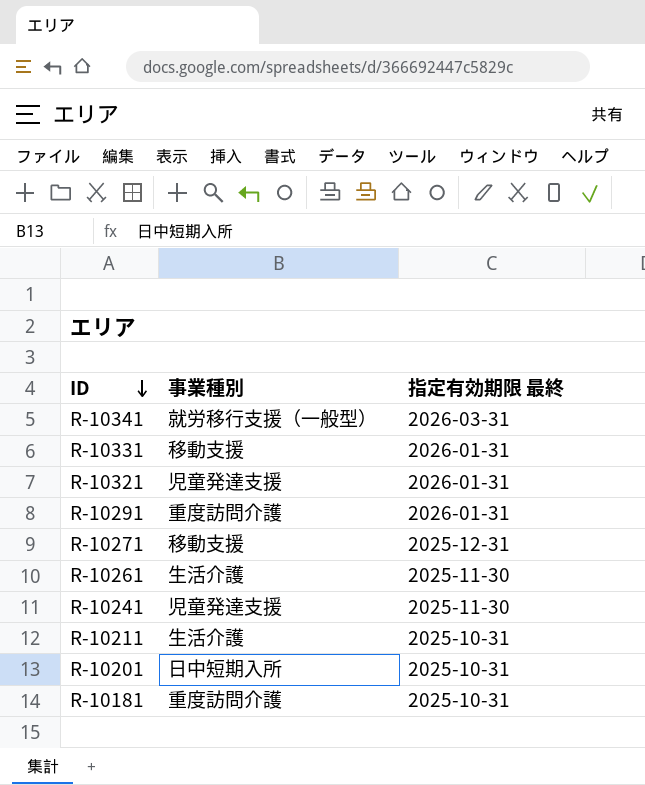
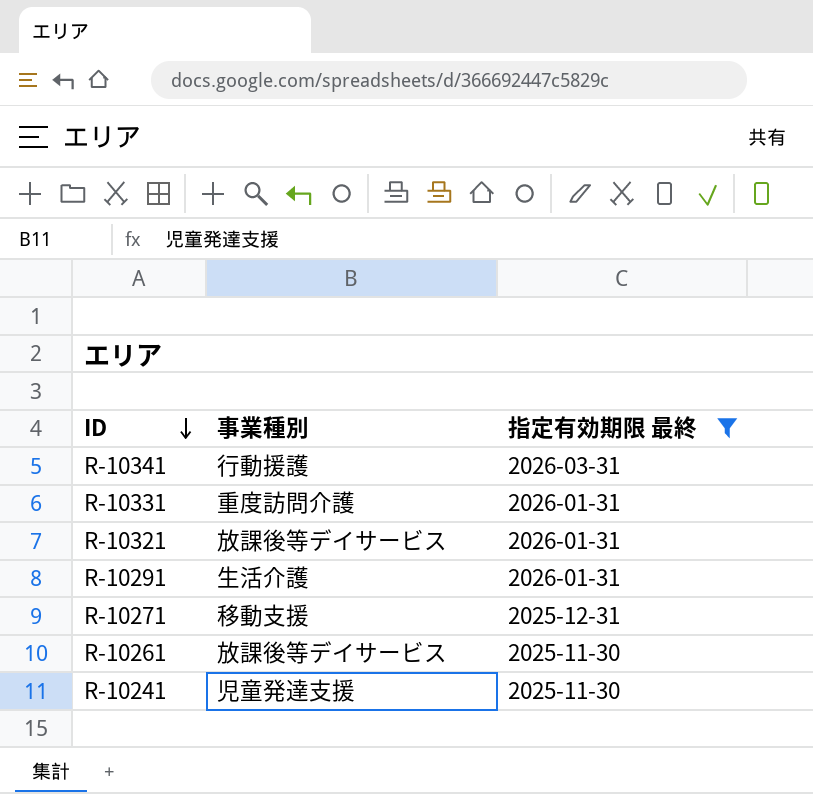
filter: none -> 指定有効期限 最終 != 2025-10-31
R-10341 | 事業種別: 就労移行支援（一般型） -> 行動援護
R-10331 | 事業種別: 移動支援 -> 重度訪問介護
R-10321 | 事業種別: 児童発達支援 -> 放課後等デイサービス
R-10291 | 事業種別: 重度訪問介護 -> 生活介護
R-10261 | 事業種別: 生活介護 -> 放課後等デイサービス

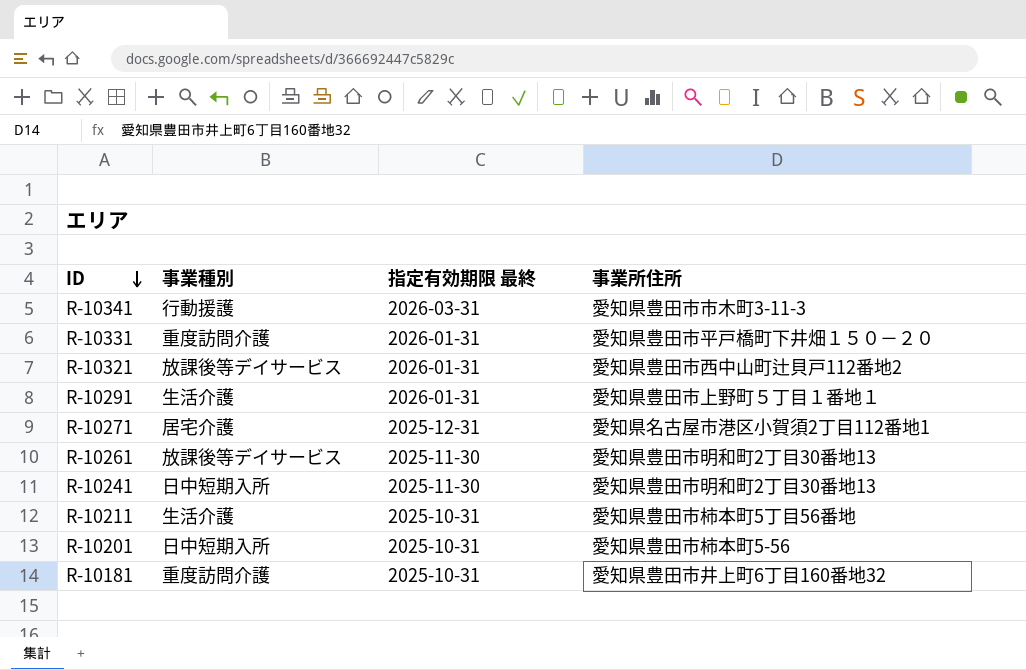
filter: 指定有効期限 最終 != 2025-10-31 -> none
column 事業所住所 | position: none -> 4
R-10271 | 事業種別: 移動支援 -> 居宅介護
R-10241 | 事業種別: 児童発達支援 -> 日中短期入所

